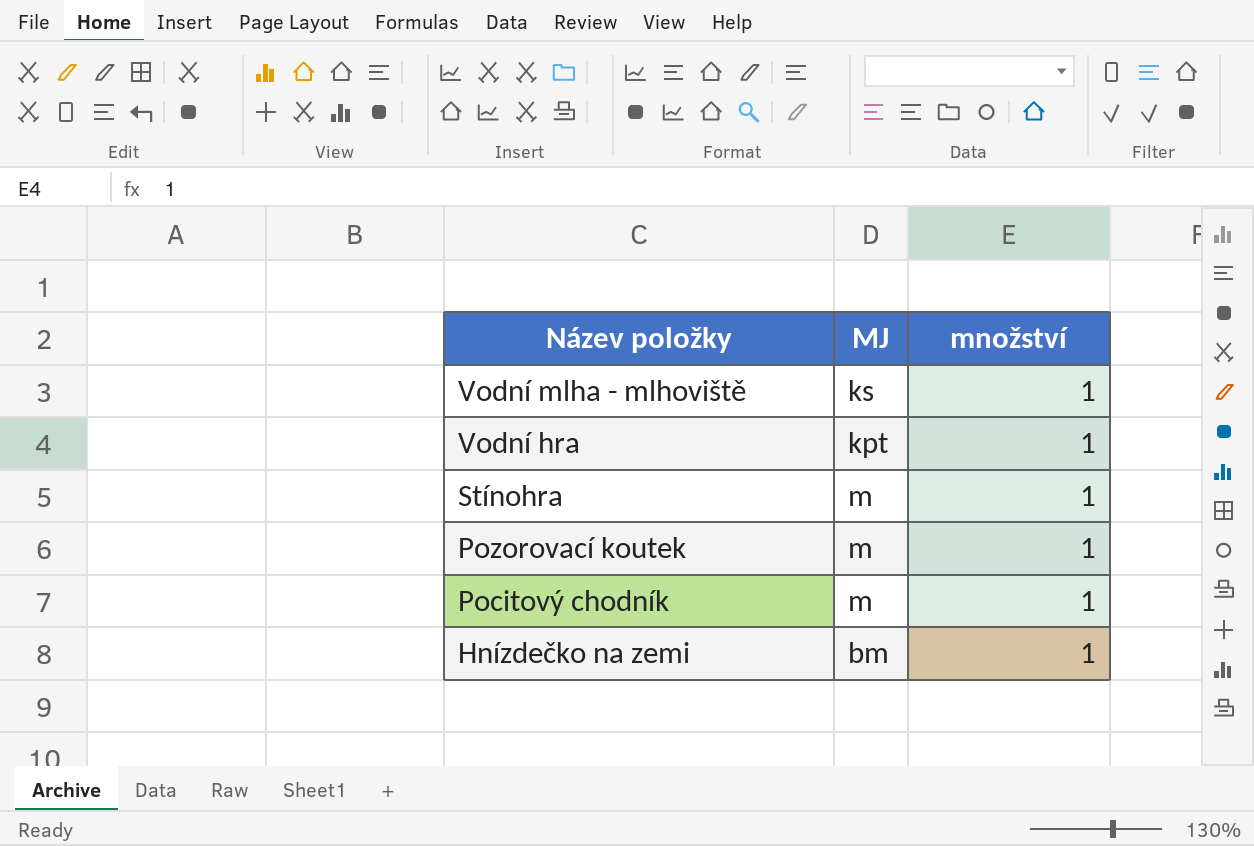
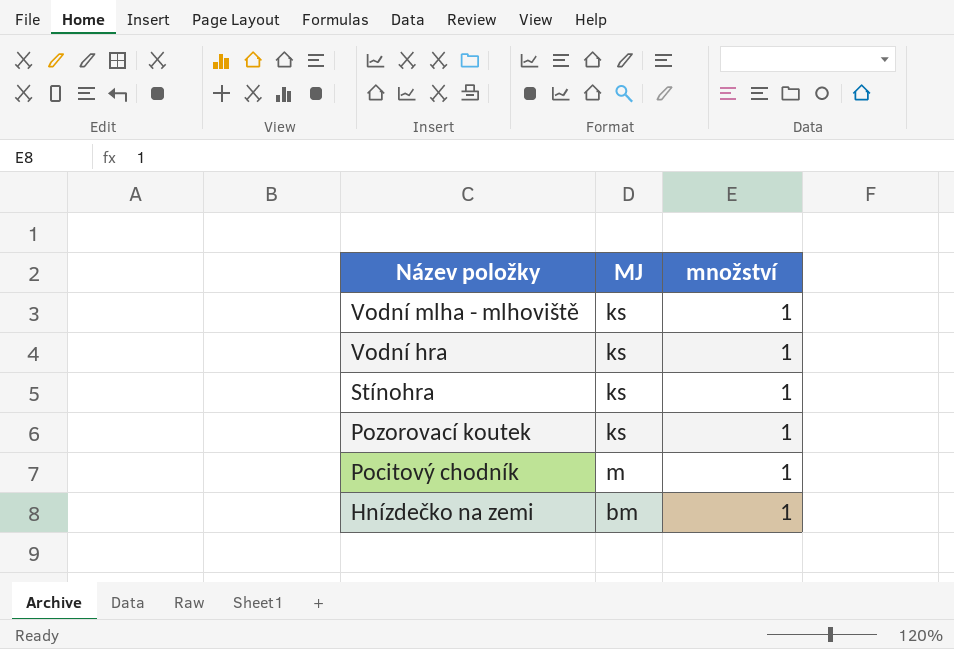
Vodní hra | MJ: kpt -> ks
Stínohra | MJ: m -> ks
Pozorovací koutek | MJ: m -> ks

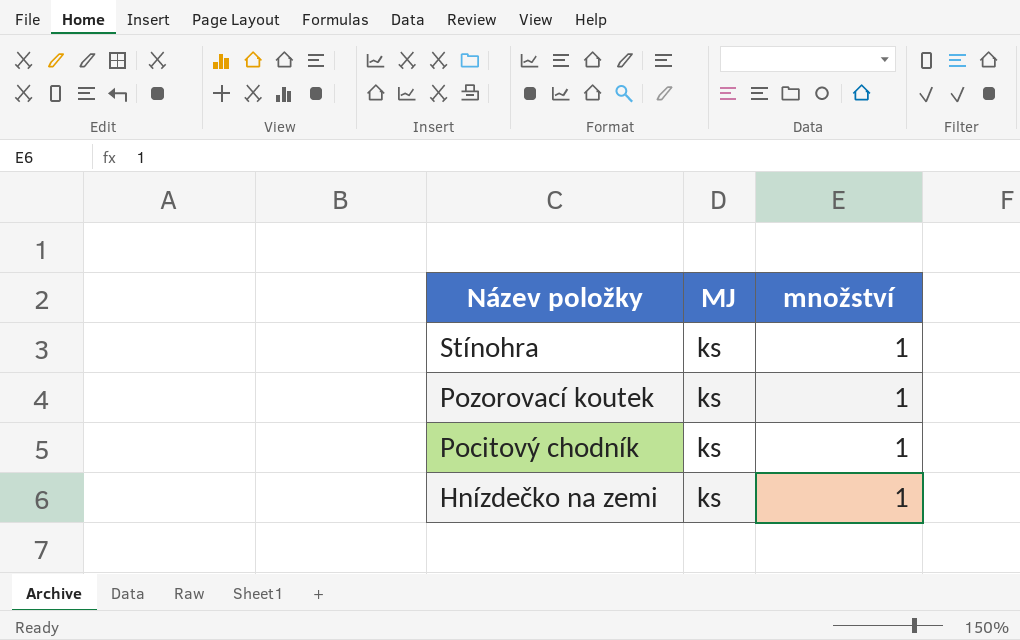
row Vodní mlha - mlhoviště: ks | 1 -> none
row Vodní hra: ks | 1 -> none
Pocitový chodník | MJ: m -> ks
Hnízdečko na zemi | MJ: bm -> ks

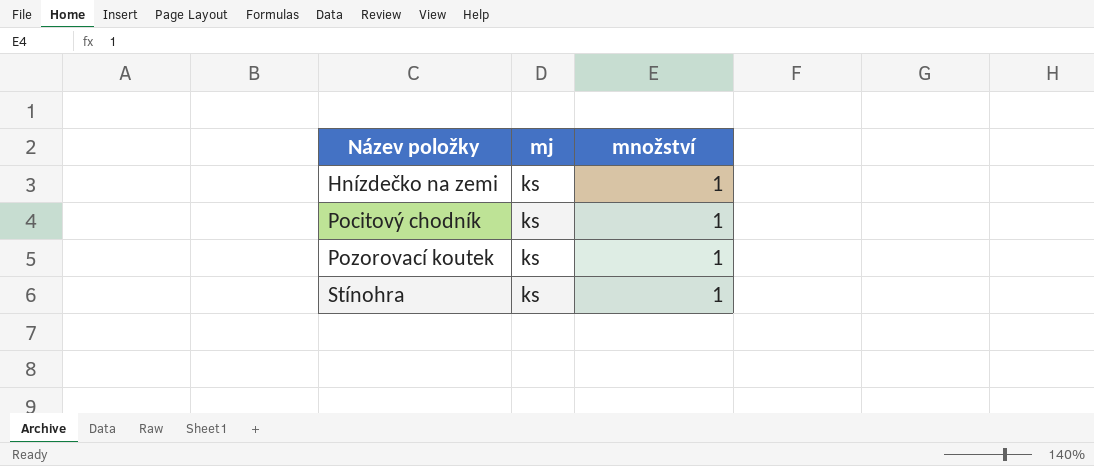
row order: Název položky descending -> Název položky ascending
column name: MJ -> mj

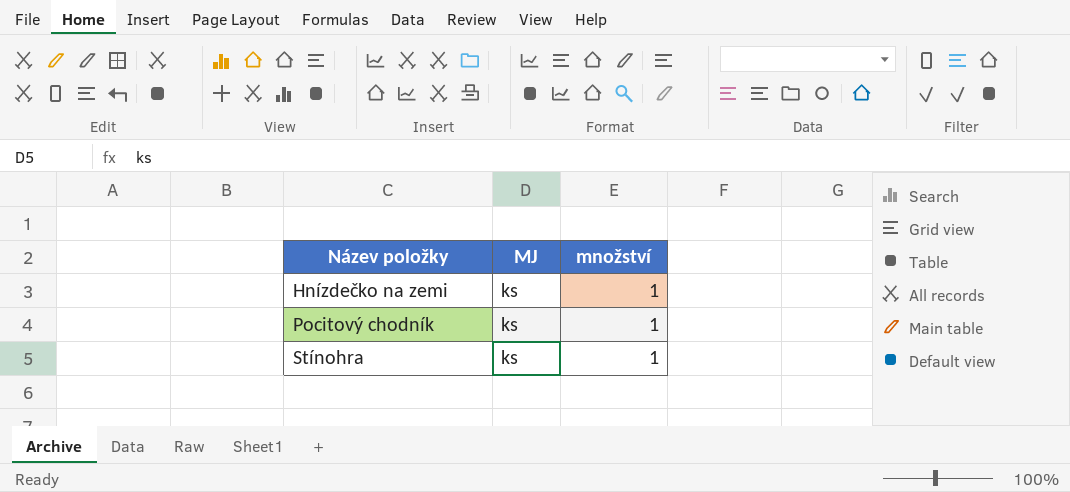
column name: mj -> MJ
row Pozorovací koutek: ks | 1 -> none

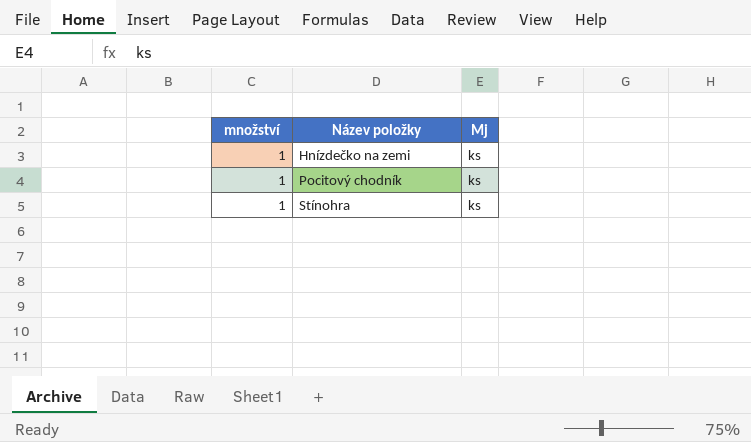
column množství | position: 3 -> 1
column name: MJ -> Mj

